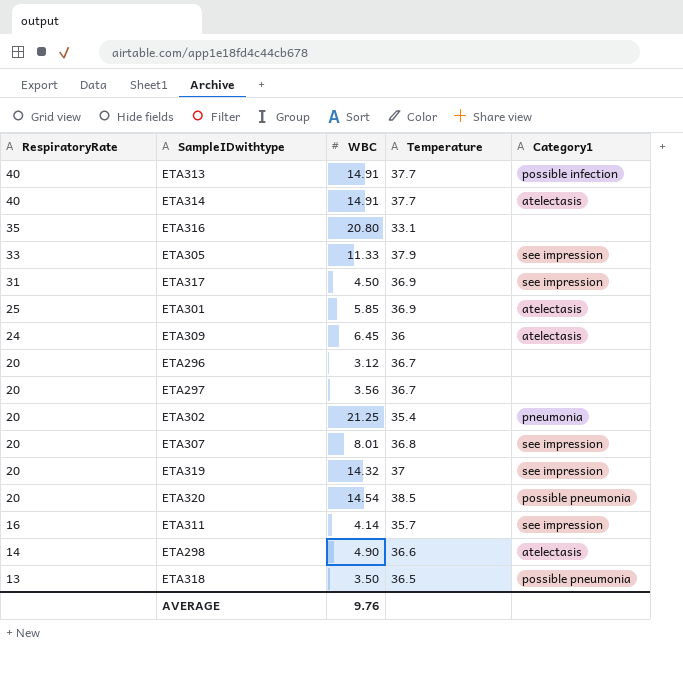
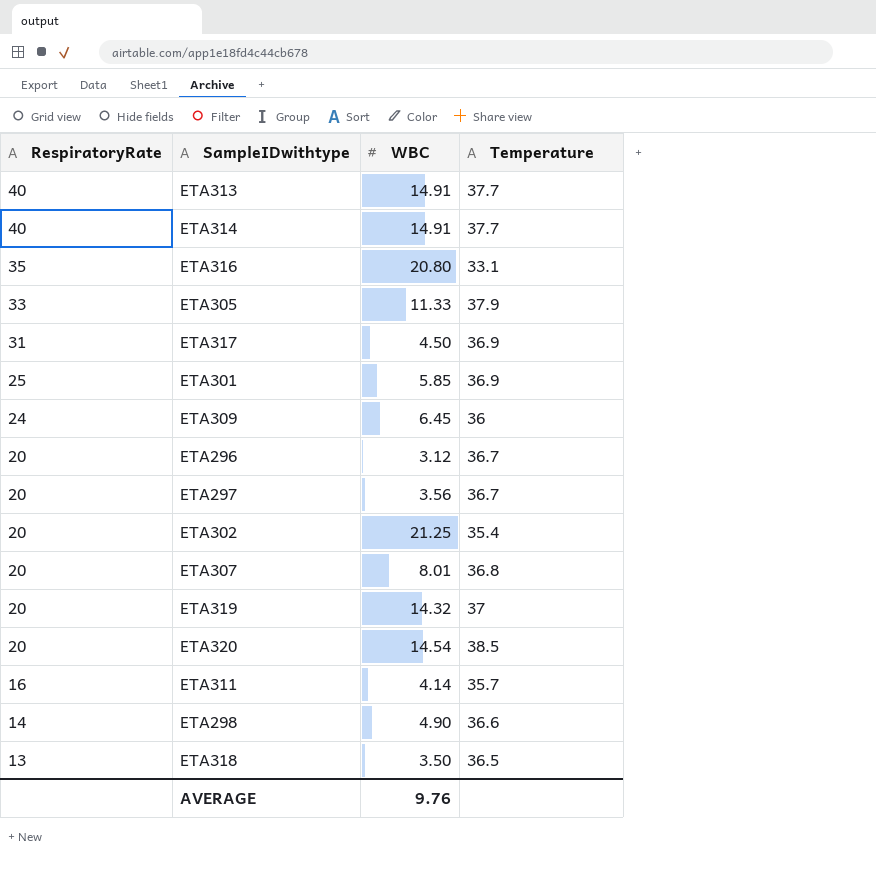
column Category1 | position: 5 -> none

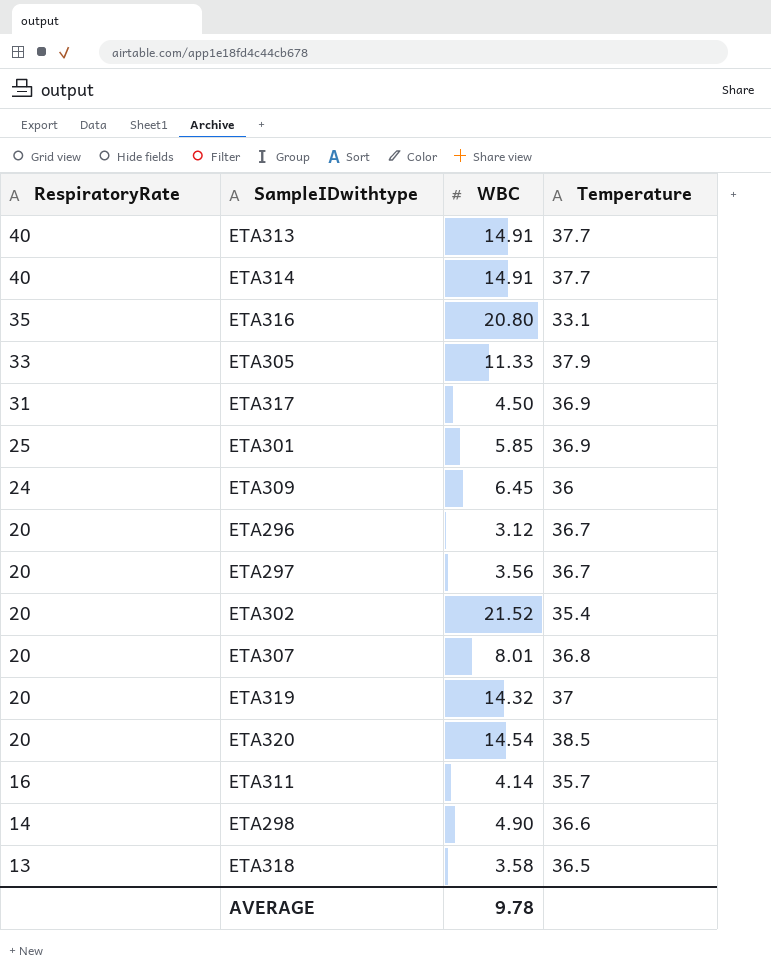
ETA302 | WBC: 21.25 -> 21.52
ETA318 | WBC: 3.50 -> 3.58
AVERAGE | WBC: 9.76 -> 9.78

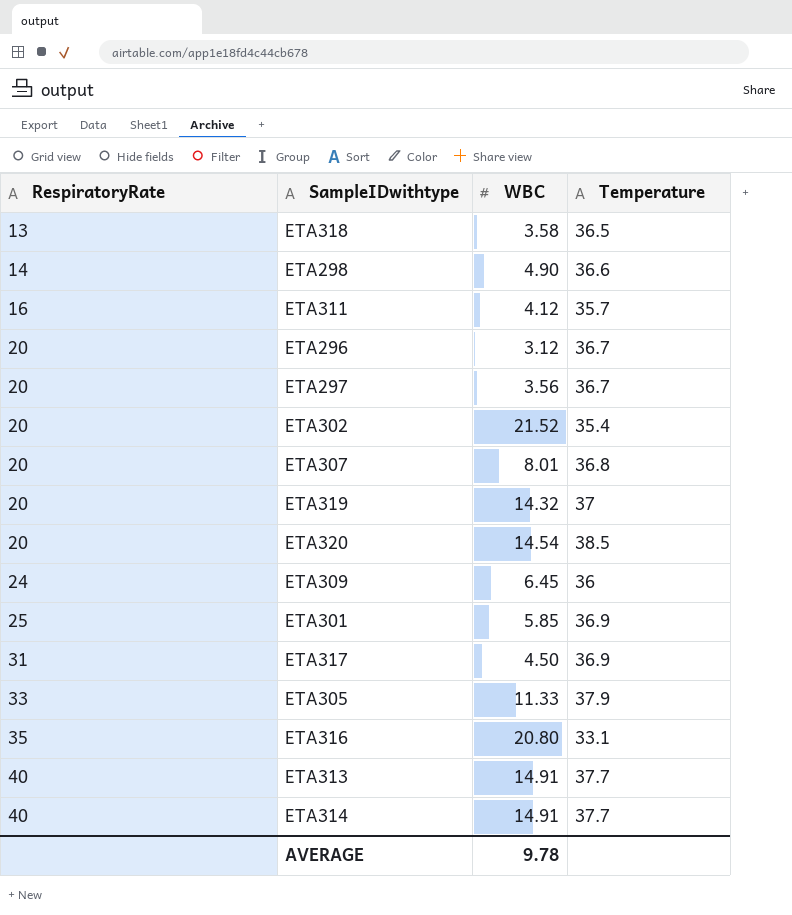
row order: RespiratoryRate descending -> RespiratoryRate ascending
ETA311 | WBC: 4.14 -> 4.12

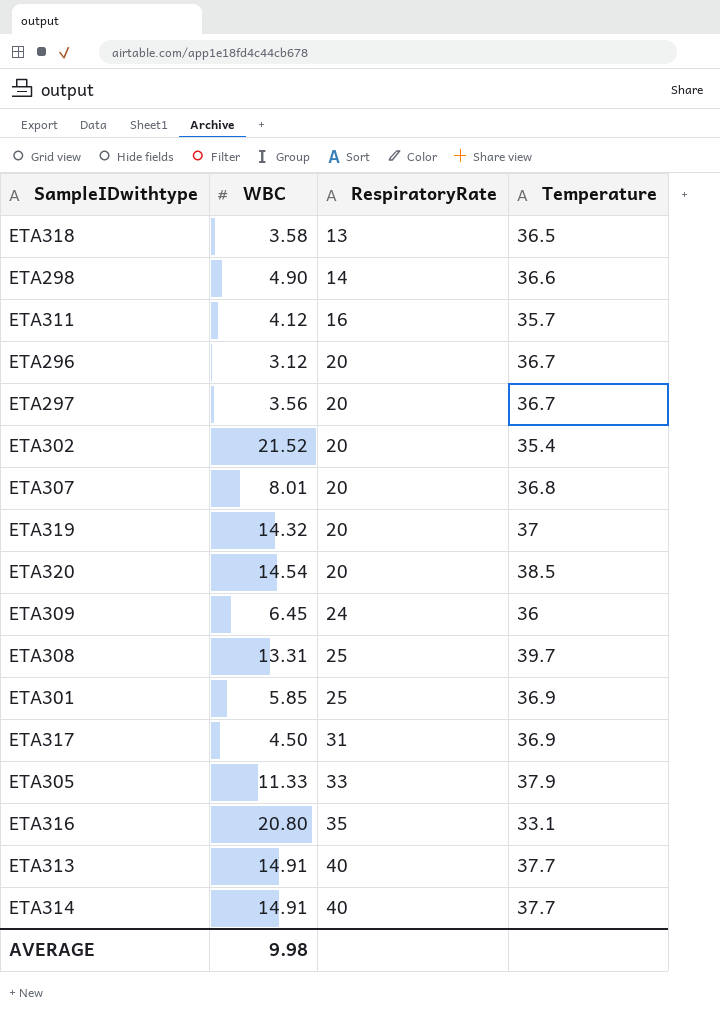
column RespiratoryRate | position: 1 -> 3
row ETA308: none -> 13.31 | 25 | 39.7
AVERAGE | WBC: 9.78 -> 9.98

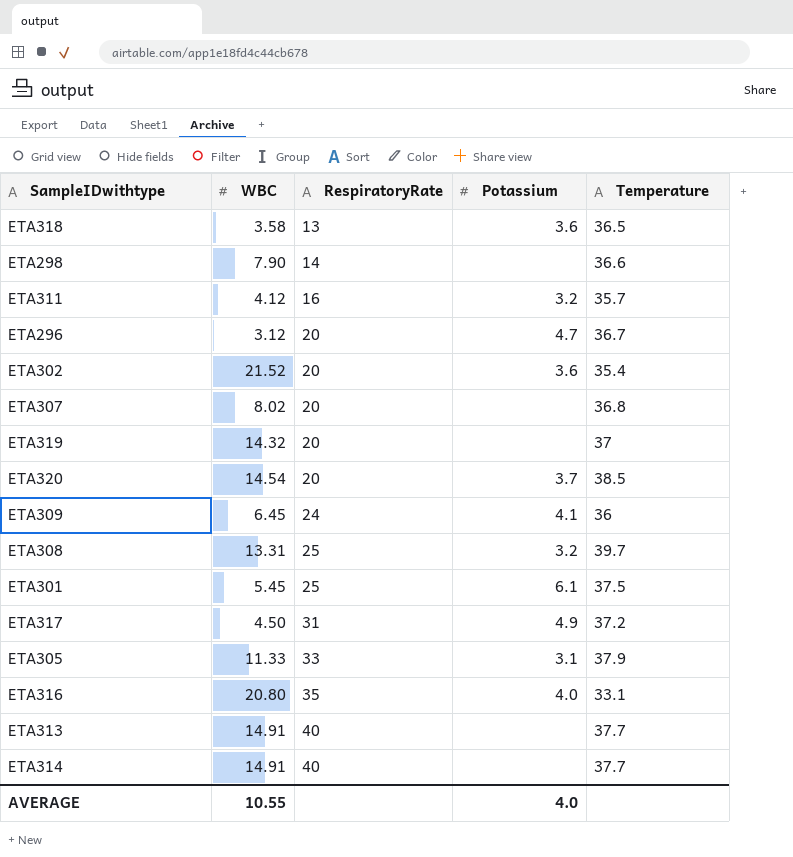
column Potassium | position: none -> 4
row ETA297: 3.56 | 20 | 36.7 -> none
ETA298 | WBC: 4.90 -> 7.90
ETA307 | WBC: 8.01 -> 8.02
ETA301 | WBC: 5.85 -> 5.45
ETA301 | Temperature: 36.9 -> 37.5
ETA317 | Temperature: 36.9 -> 37.2
AVERAGE | WBC: 9.98 -> 10.55

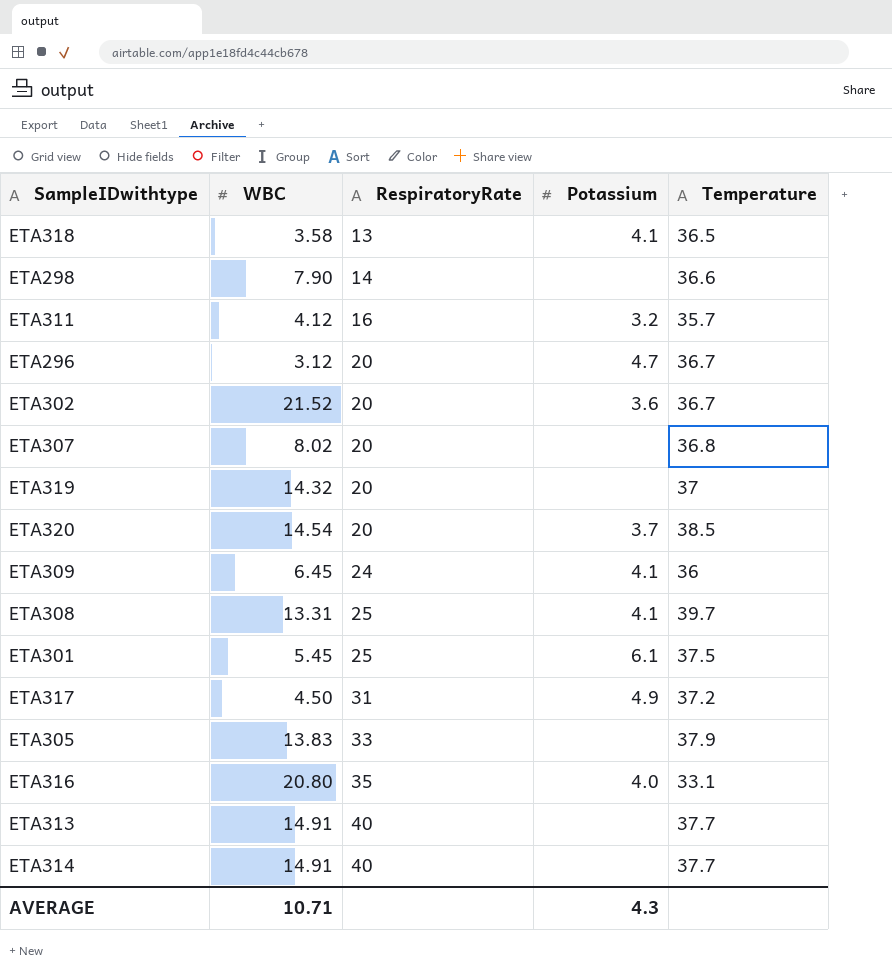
ETA318 | Potassium: 3.6 -> 4.1
ETA302 | Temperature: 35.4 -> 36.7
ETA308 | Potassium: 3.2 -> 4.1
ETA305 | WBC: 11.33 -> 13.83
ETA305 | Potassium: 3.1 -> none
AVERAGE | WBC: 10.55 -> 10.71
AVERAGE | Potassium: 4.0 -> 4.3

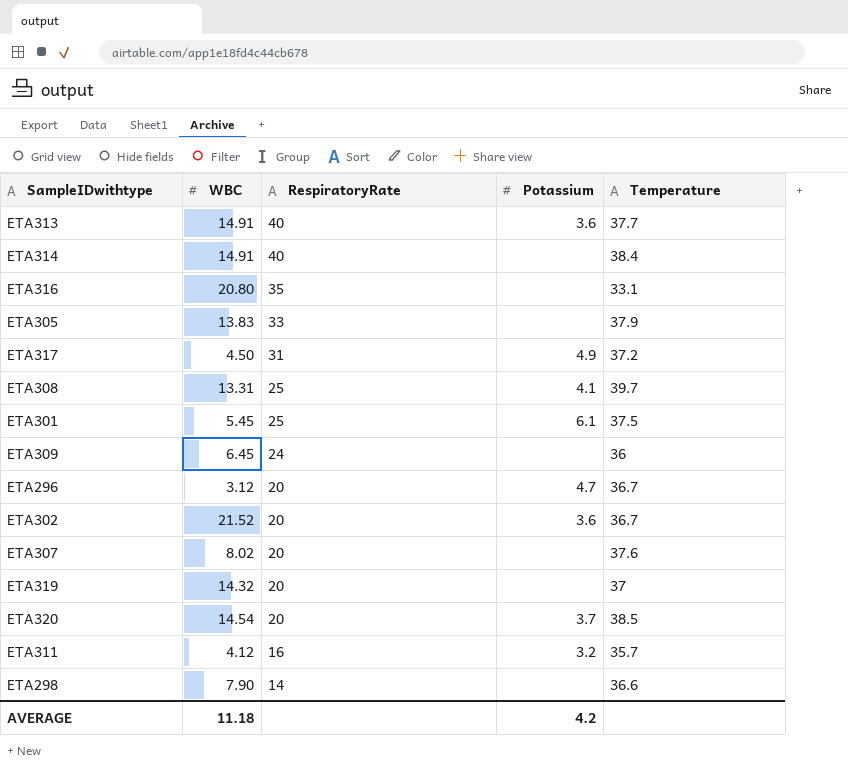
row order: RespiratoryRate ascending -> RespiratoryRate descending
row ETA318: 3.58 | 13 | 4.1 | 36.5 -> none
ETA313 | Potassium: none -> 3.6
ETA314 | Temperature: 37.7 -> 38.4
ETA316 | Potassium: 4.0 -> none
ETA309 | Potassium: 4.1 -> none
ETA307 | Temperature: 36.8 -> 37.6
AVERAGE | WBC: 10.71 -> 11.18
AVERAGE | Potassium: 4.3 -> 4.2

